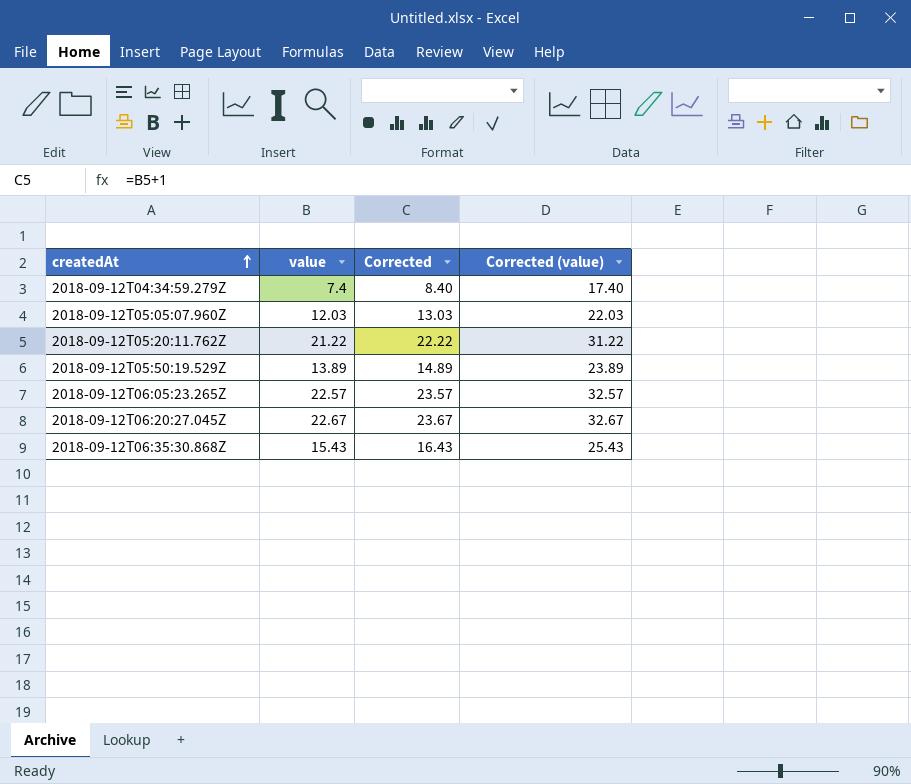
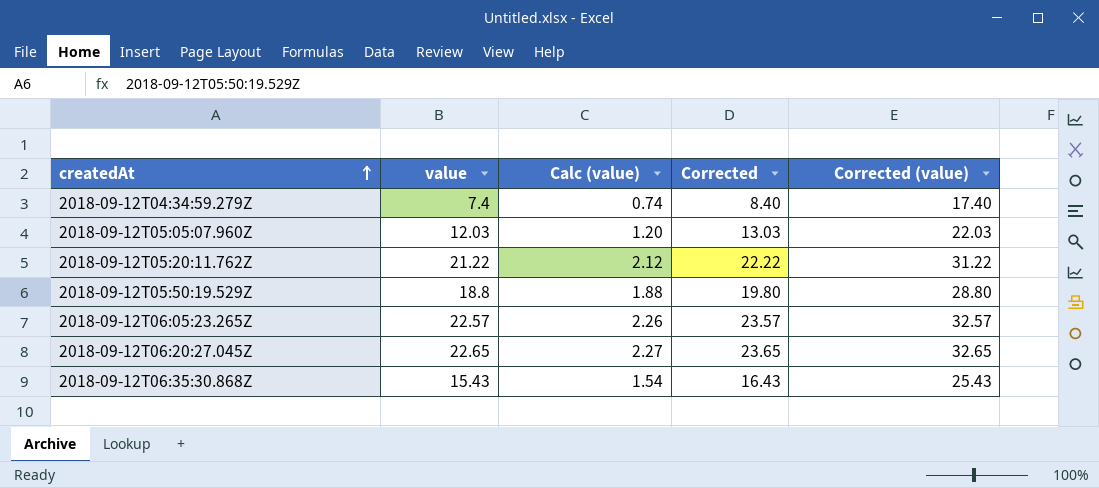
column Calc (value) | formula: none -> [value] * 0.1
2018-09-12T05:50:19.529Z | value: 13.89 -> 18.8
2018-09-12T05:50:19.529Z | Corrected: 14.89 -> 19.80
2018-09-12T05:50:19.529Z | Corrected (value): 23.89 -> 28.80
2018-09-12T06:20:27.045Z | value: 22.67 -> 22.65
2018-09-12T06:20:27.045Z | Corrected: 23.67 -> 23.65
2018-09-12T06:20:27.045Z | Corrected (value): 32.67 -> 32.65

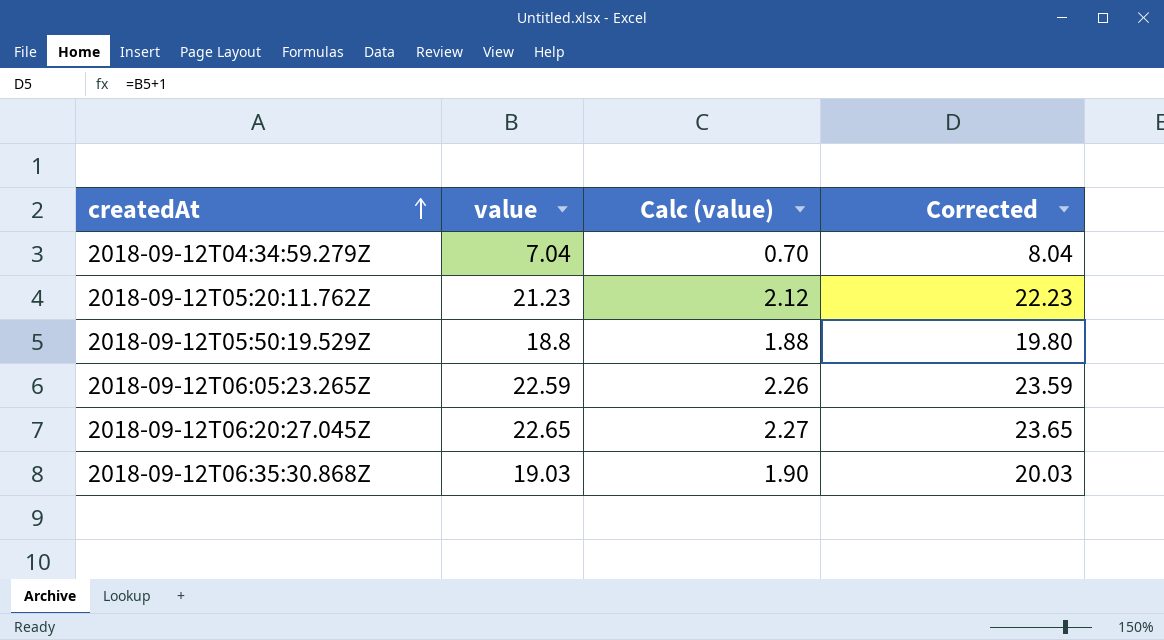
column Corrected (value) | formula: [value] + 10 -> none
row 2018-09-12T05:05:07.960Z: 12.03 | 1.20 | 13.03 | 22.03 -> none
2018-09-12T04:34:59.279Z | value: 7.4 -> 7.04
2018-09-12T04:34:59.279Z | Calc (value): 0.74 -> 0.70
2018-09-12T04:34:59.279Z | Corrected: 8.40 -> 8.04
2018-09-12T05:20:11.762Z | value: 21.22 -> 21.23
2018-09-12T05:20:11.762Z | Corrected: 22.22 -> 22.23
2018-09-12T06:05:23.265Z | value: 22.57 -> 22.59
2018-09-12T06:05:23.265Z | Corrected: 23.57 -> 23.59
2018-09-12T06:35:30.868Z | value: 15.43 -> 19.03
2018-09-12T06:35:30.868Z | Calc (value): 1.54 -> 1.90
2018-09-12T06:35:30.868Z | Corrected: 16.43 -> 20.03

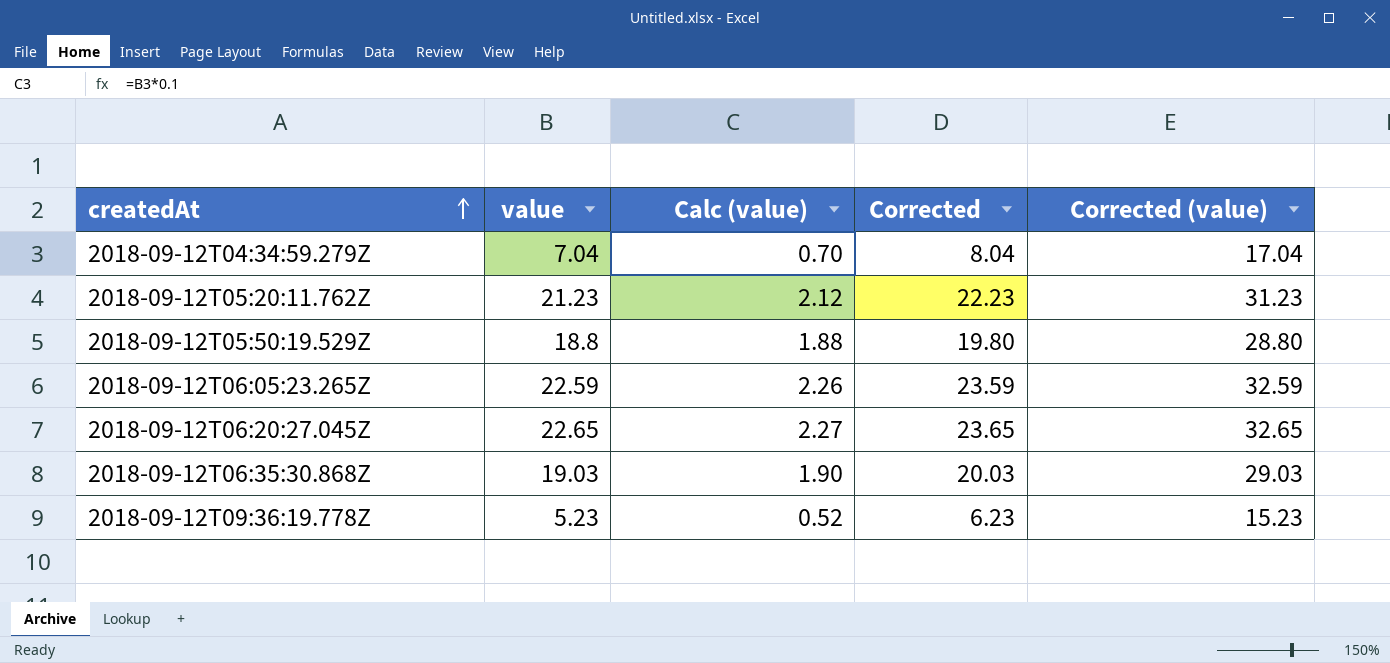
column Corrected (value) | formula: none -> [value] + 10
row 2018-09-12T09:36:19.778Z: none -> 5.23 | 0.52 | 6.23 | 15.23

